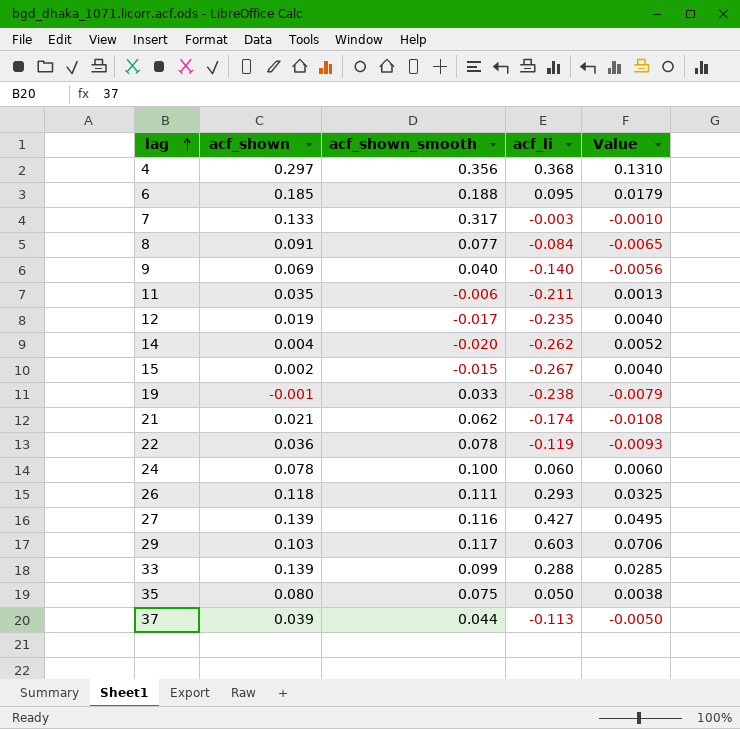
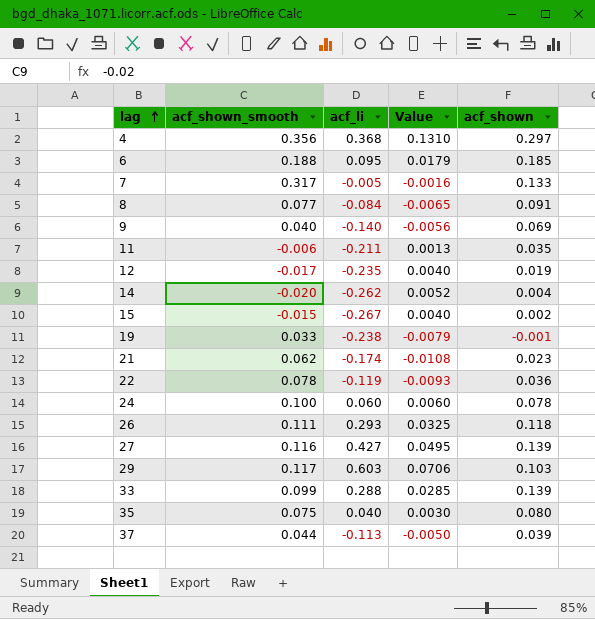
column acf_shown | position: 2 -> 5
7 | acf_li: -0.003 -> -0.005
7 | Value: -0.0010 -> -0.0016
21 | acf_shown: 0.021 -> 0.023
35 | acf_li: 0.050 -> 0.040
35 | Value: 0.0038 -> 0.0030

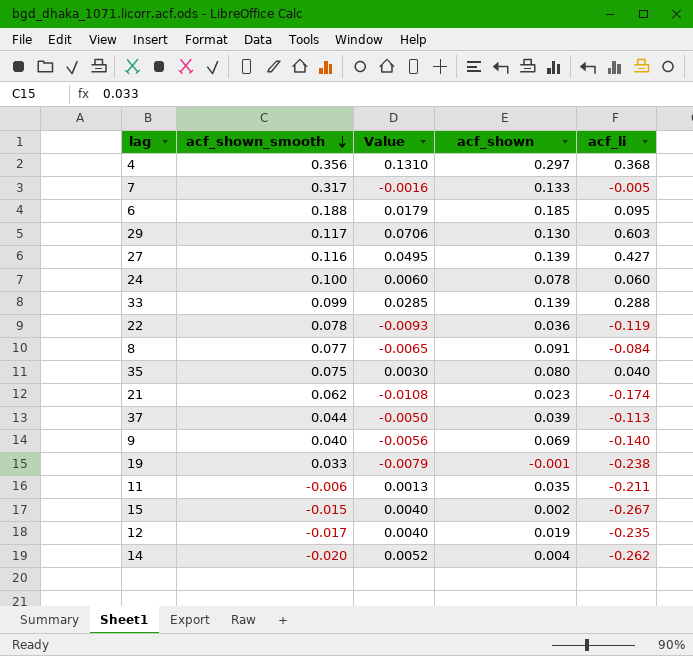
row order: lag ascending -> acf_shown_smooth descending
column acf_li | position: 3 -> 5
row 26: 0.111 | 0.293 | 0.0325 | 0.118 -> none
29 | acf_shown: 0.103 -> 0.130

